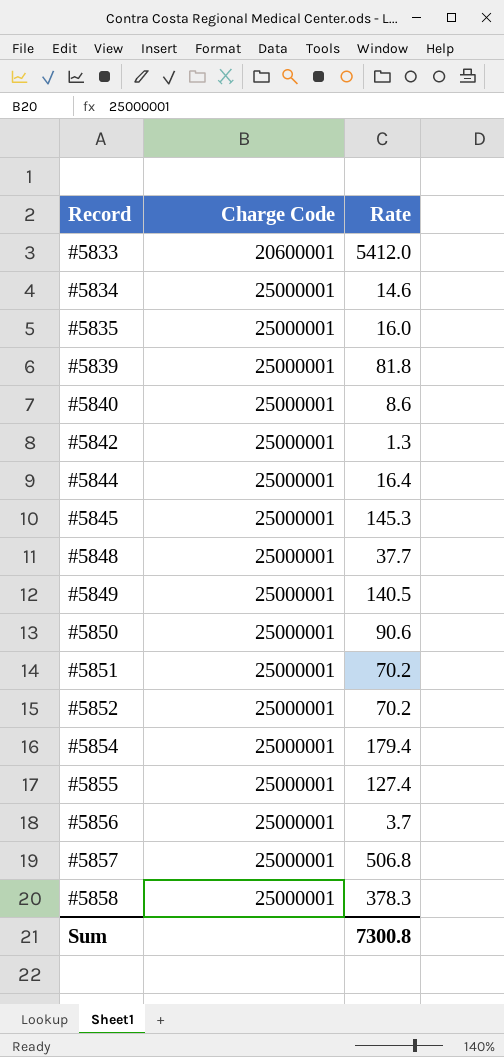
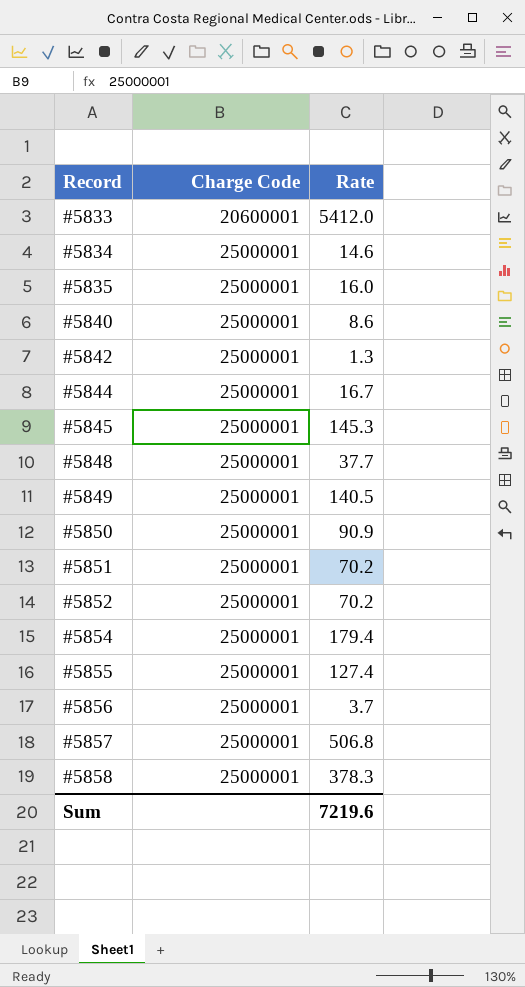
row #5839: 25000001 | 81.8 -> none
#5844 | Rate: 16.4 -> 16.7
#5850 | Rate: 90.6 -> 90.9
Sum | Rate: 7300.8 -> 7219.6

